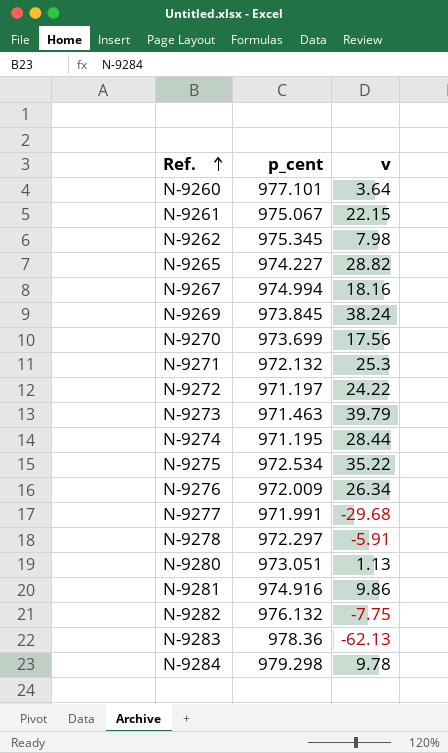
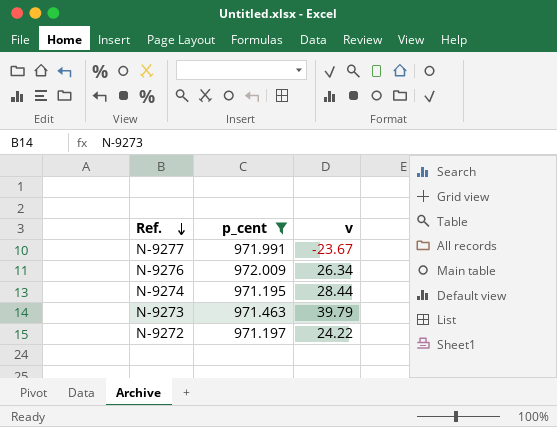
filter: none -> p_cent <= 972.009
row order: Ref. ascending -> Ref. descending
N-9277 | v: -29.68 -> -23.67

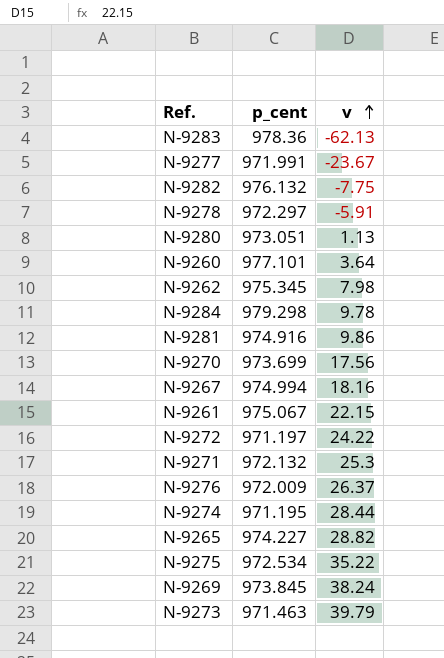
filter: p_cent <= 972.009 -> none
row order: Ref. descending -> v ascending
N-9276 | v: 26.34 -> 26.37

